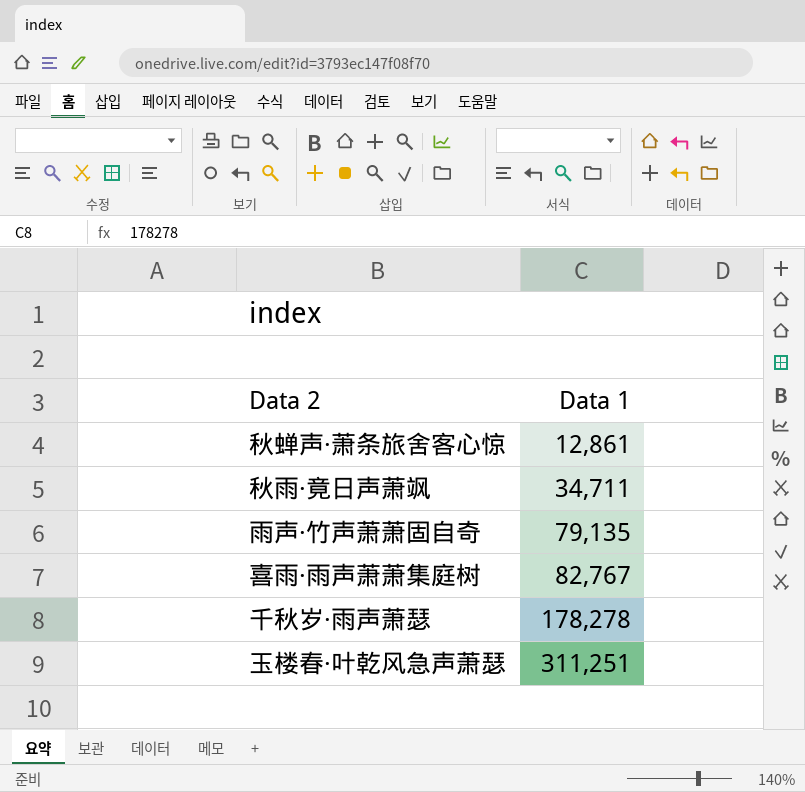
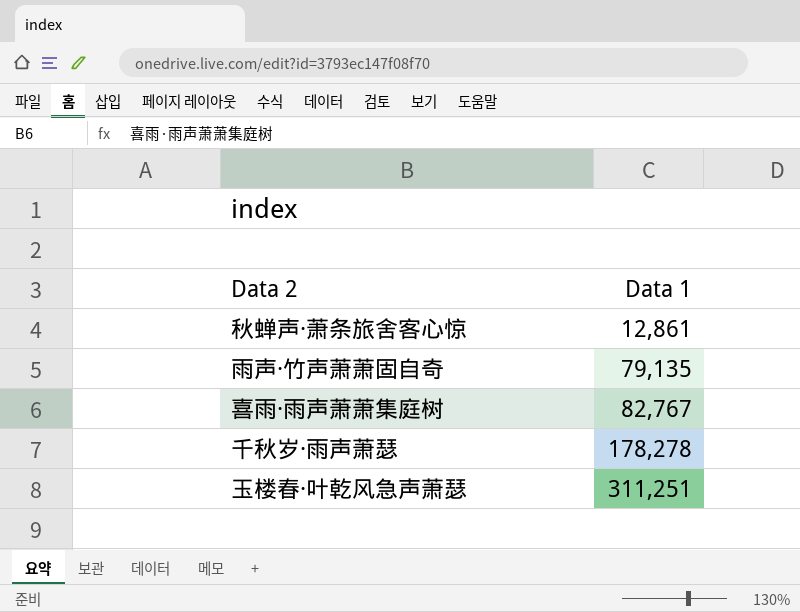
row 秋雨·竟日声萧飒: 34,711 -> none

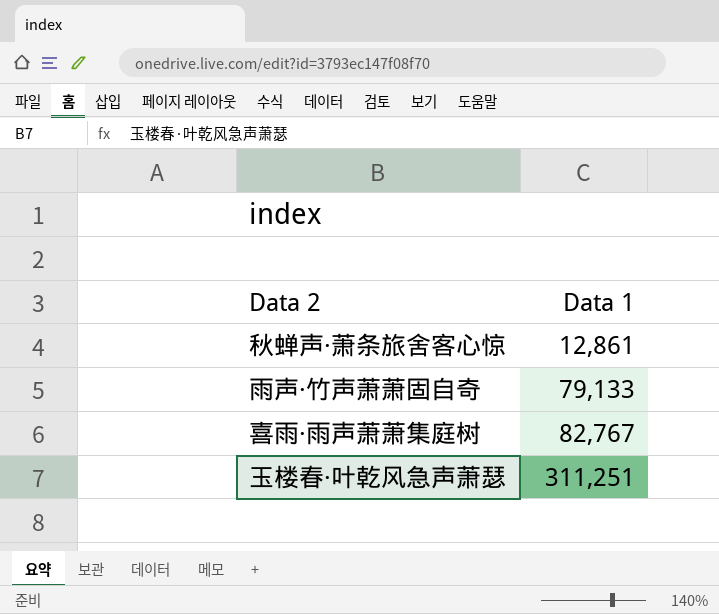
row 千秋岁·雨声萧瑟: 178,278 -> none
雨声·竹声萧萧固自奇 | Data 1: 79,135 -> 79,133

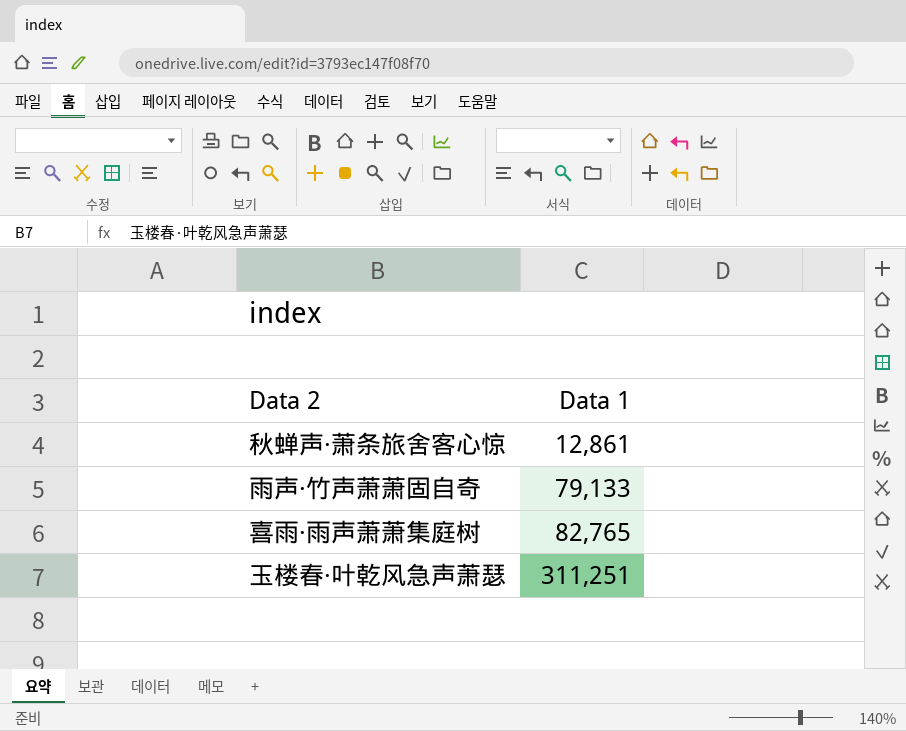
喜雨·雨声萧萧集庭树 | Data 1: 82,767 -> 82,765

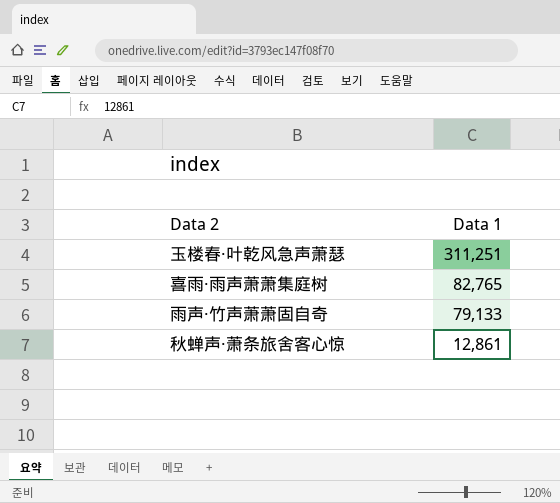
row order: Data 1 ascending -> Data 1 descending

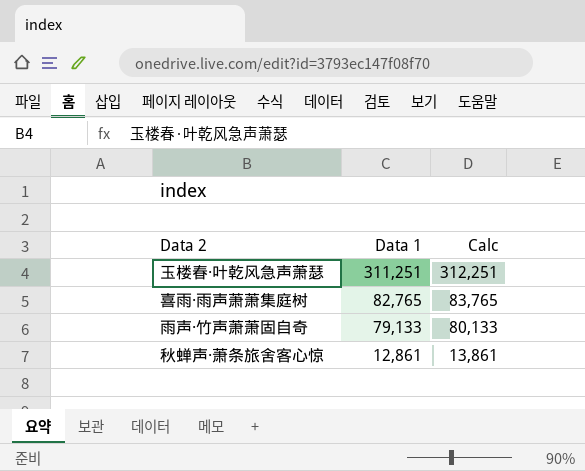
column Calc | formula: none -> [Data 1] + 1000

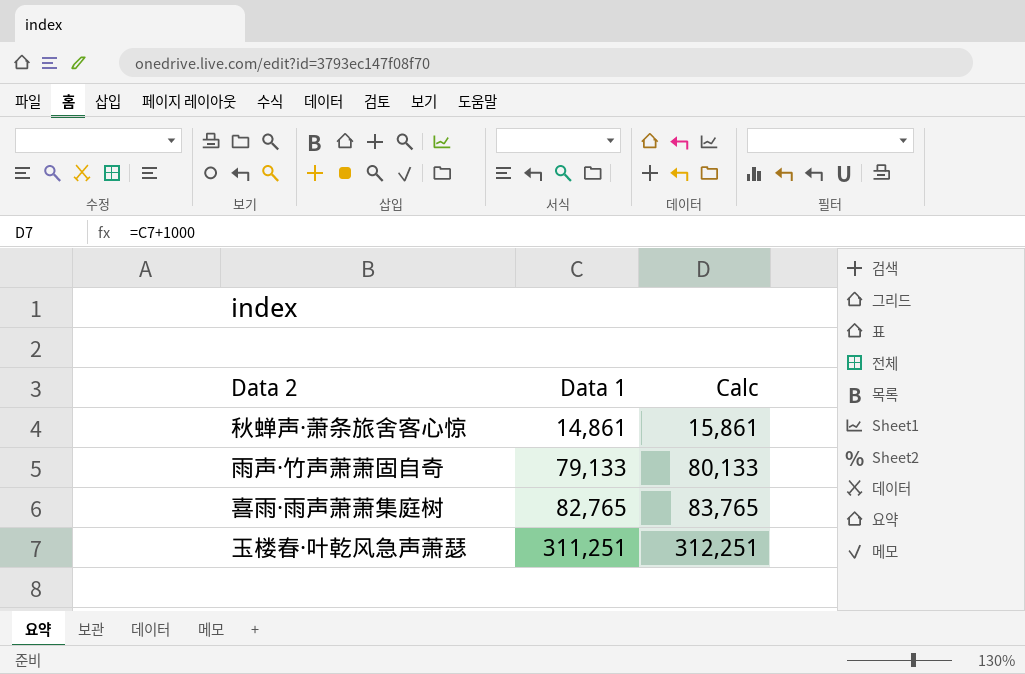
row order: Data 1 descending -> Data 1 ascending
秋蝉声·萧条旅舍客心惊 | Data 1: 12,861 -> 14,861
秋蝉声·萧条旅舍客心惊 | Calc: 13,861 -> 15,861

